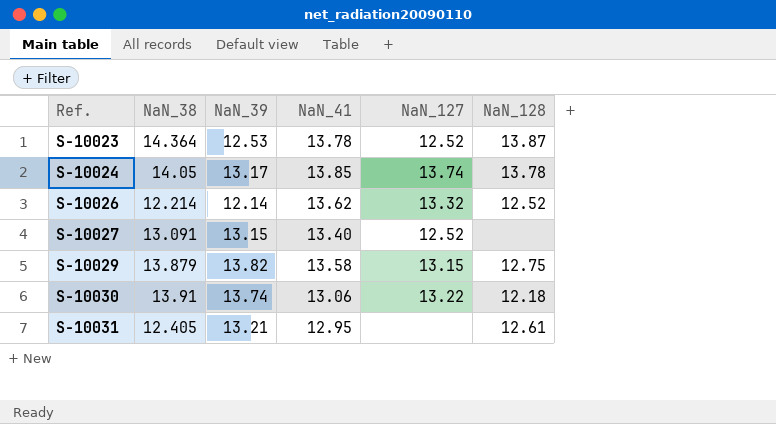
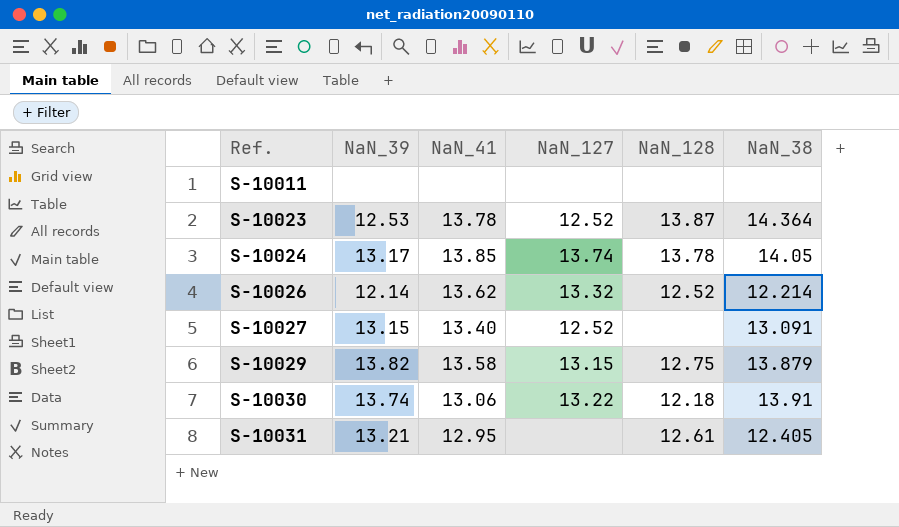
column NaN_38 | position: 2 -> 6
row S-10011: none -> none | none | none | none | none

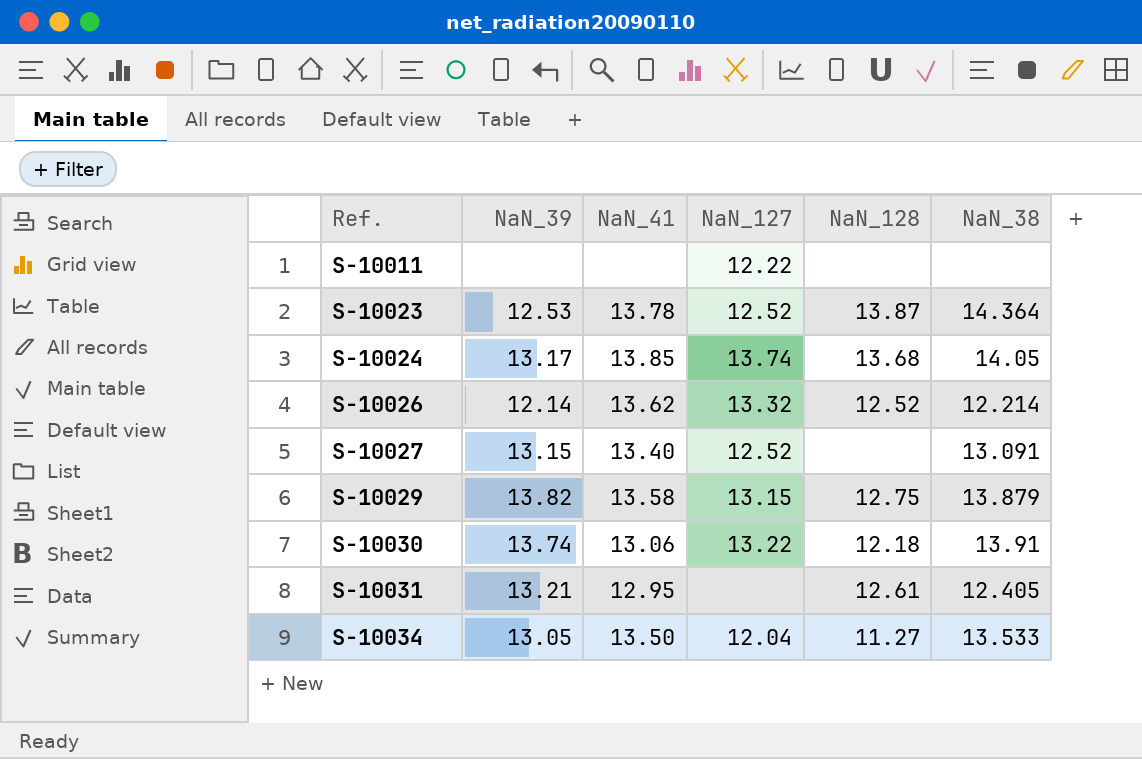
S-10011 | NaN_127: none -> 12.22
S-10024 | NaN_128: 13.78 -> 13.68
row S-10034: none -> 13.05 | 13.50 | 12.04 | 11.27 | 13.533

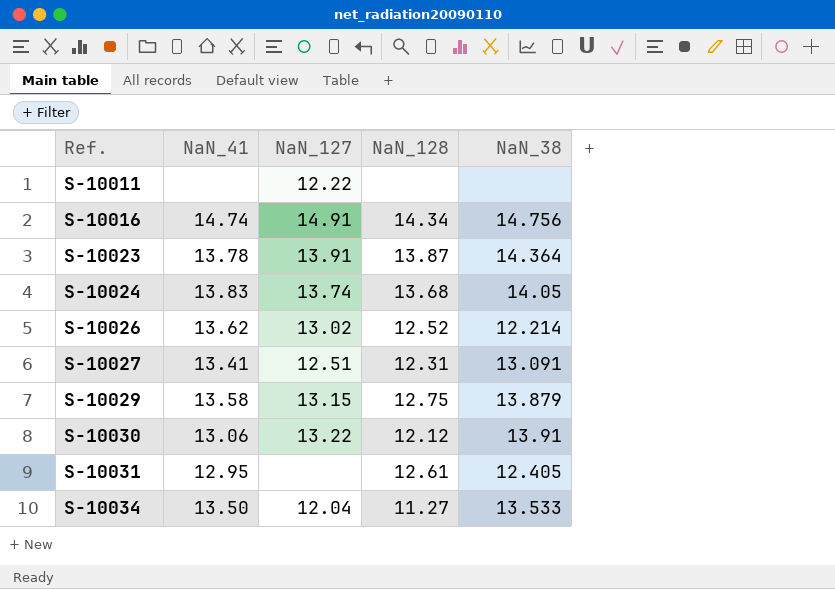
column NaN_39 | position: 2 -> none
row S-10016: none -> 14.74 | 14.91 | 14.34 | 14.756
S-10023 | NaN_127: 12.52 -> 13.91
S-10024 | NaN_41: 13.85 -> 13.83
S-10026 | NaN_127: 13.32 -> 13.02
S-10027 | NaN_41: 13.40 -> 13.41
S-10027 | NaN_127: 12.52 -> 12.51
S-10027 | NaN_128: none -> 12.31
S-10030 | NaN_128: 12.18 -> 12.12

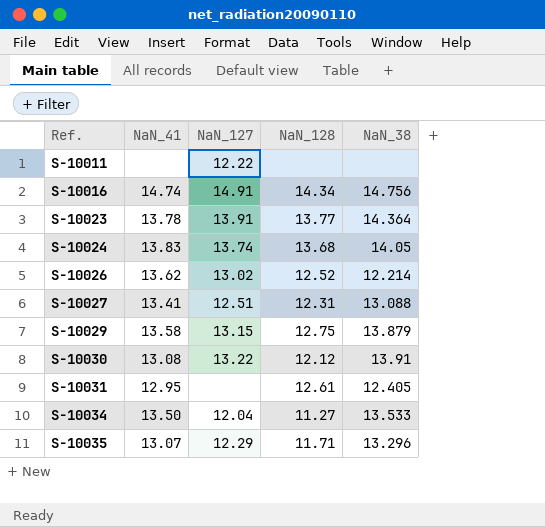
S-10023 | NaN_128: 13.87 -> 13.77
S-10027 | NaN_38: 13.091 -> 13.088
S-10030 | NaN_41: 13.06 -> 13.08
row S-10035: none -> 13.07 | 12.29 | 11.71 | 13.296

